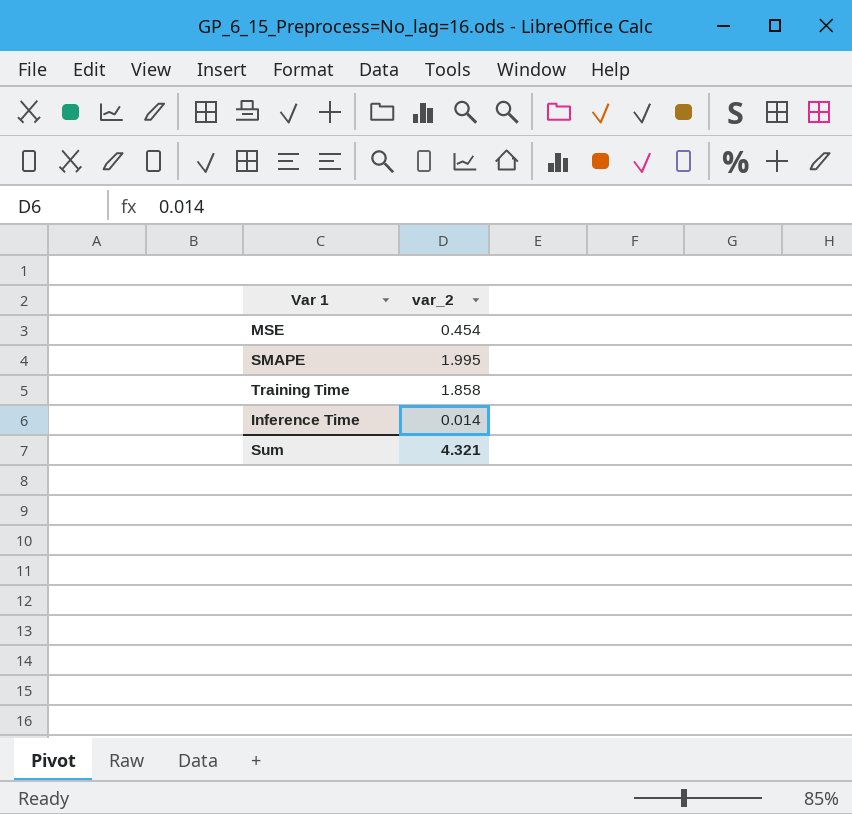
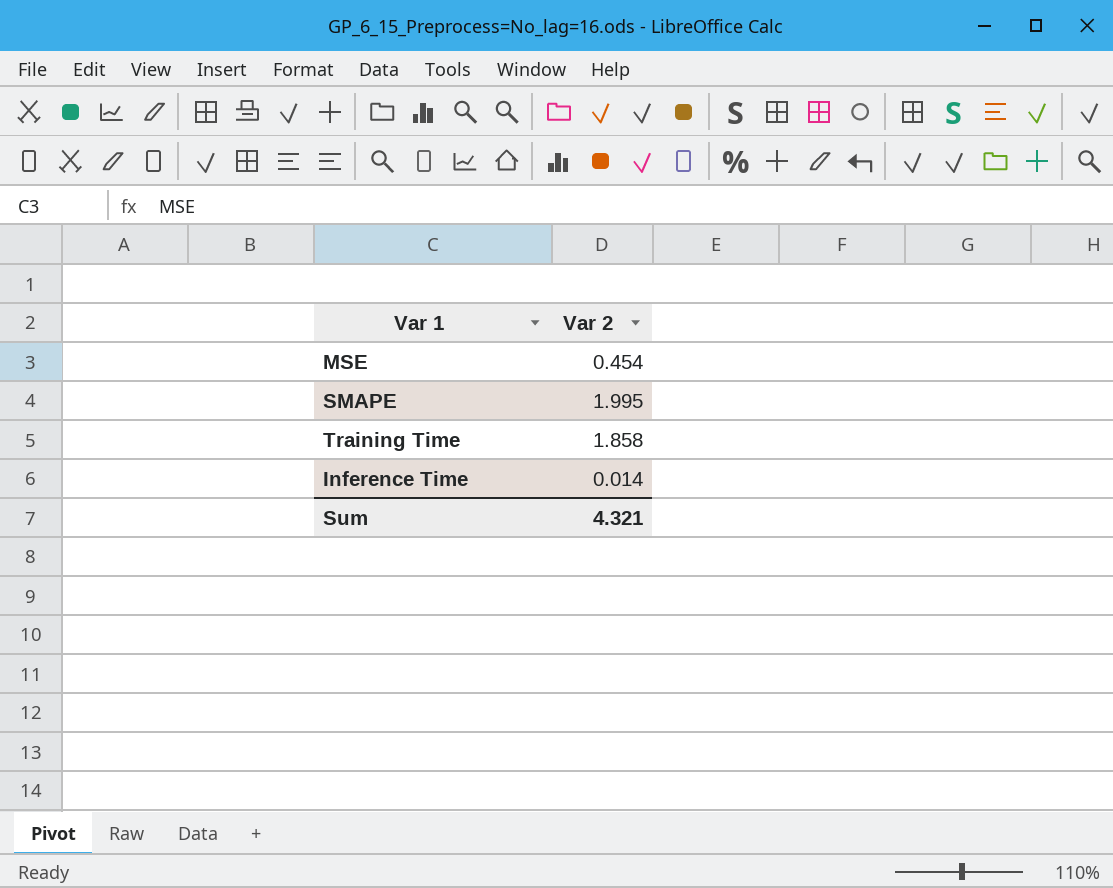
column name: var_2 -> Var 2

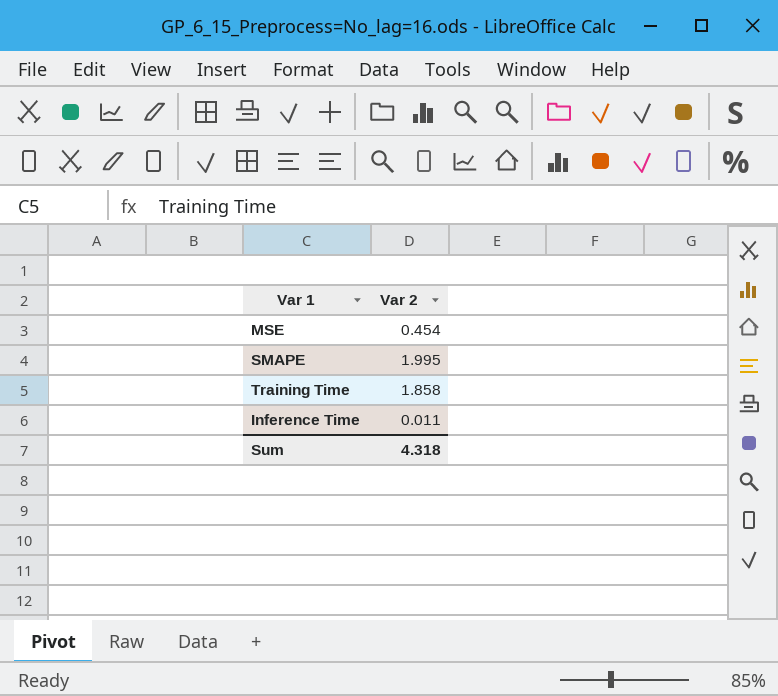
Inference Time | Var 2: 0.014 -> 0.011
Sum | Var 2: 4.321 -> 4.318

